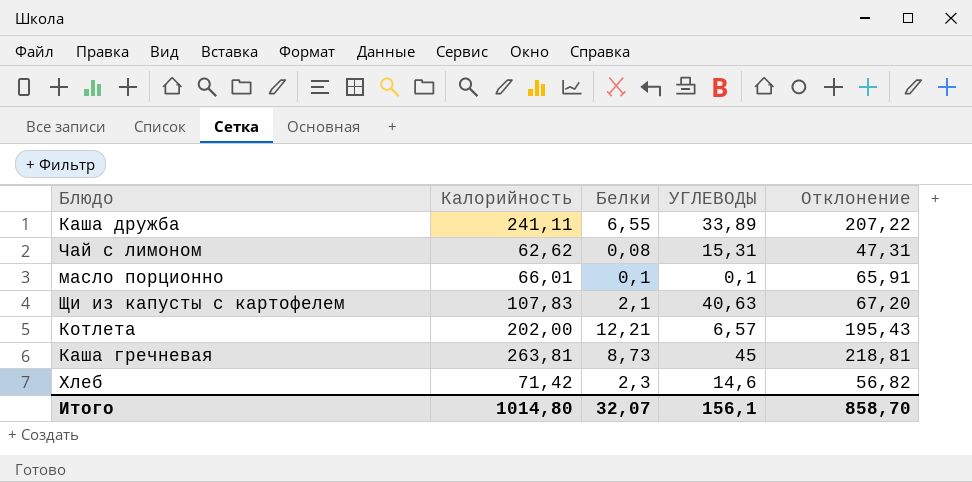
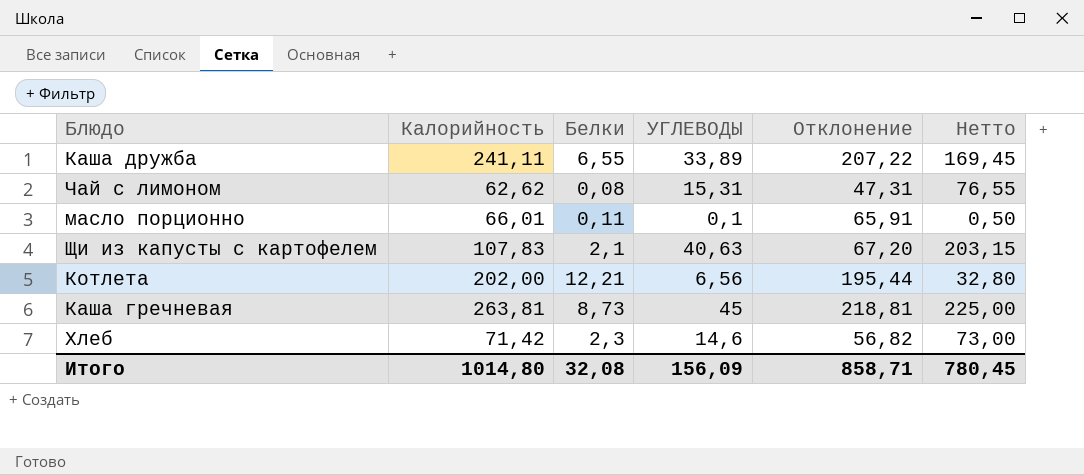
column Нетто | formula: none -> [УГЛЕВОДЫ] * 5
масло порционно | Белки: 0,1 -> 0,11
Котлета | УГЛЕВОДЫ: 6,57 -> 6,56
Котлета | Отклонение: 195,43 -> 195,44
Итого | Белки: 32,07 -> 32,08
Итого | УГЛЕВОДЫ: 156,1 -> 156,09
Итого | Отклонение: 858,70 -> 858,71

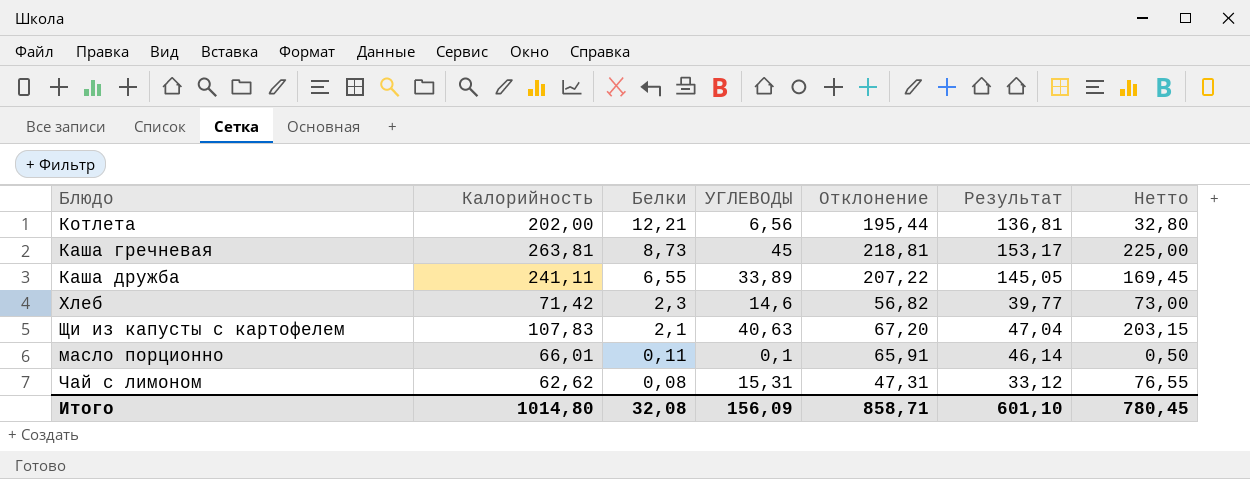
row order: none -> Белки descending
column Результат | formula: none -> [Отклонение] * 0,7

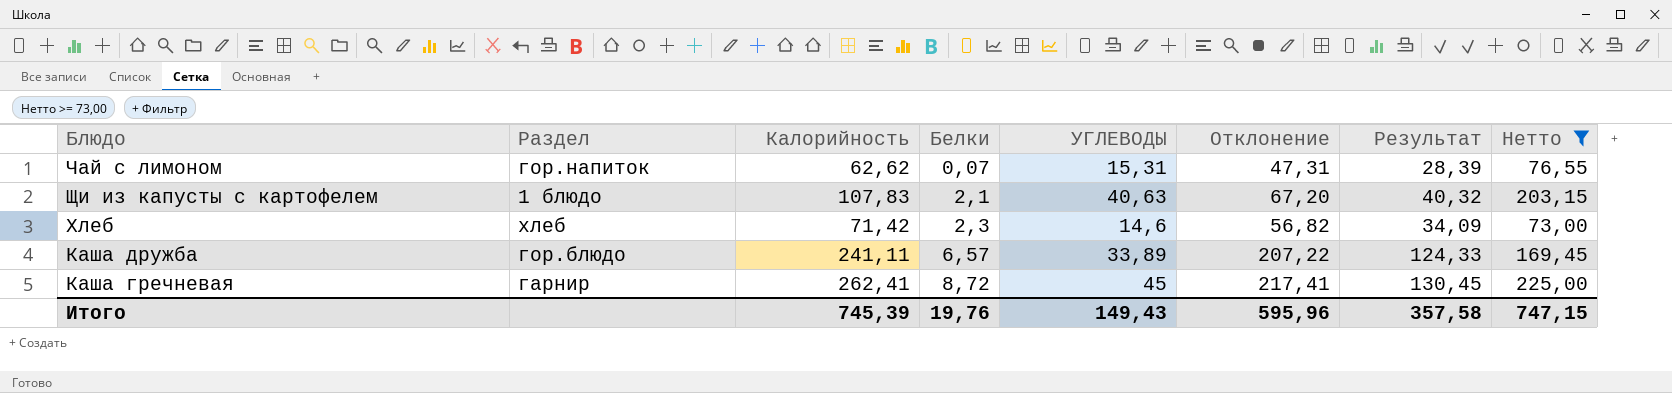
filter: none -> Нетто >= 73,00
row order: Белки descending -> Белки ascending
column Раздел | position: none -> 2
column Результат | formula: [Отклонение] * 0,7 -> [Отклонение] * 0,6
Чай с лимоном | Белки: 0,08 -> 0,07
Каша дружба | Белки: 6,55 -> 6,57
Каша гречневая | Калорийность: 263,81 -> 262,41
Каша гречневая | Белки: 8,73 -> 8,72
Каша гречневая | Отклонение: 218,81 -> 217,41
Итого | Калорийность: 1014,80 -> 745,39
Итого | Белки: 32,08 -> 19,76
Итого | УГЛЕВОДЫ: 156,09 -> 149,43
Итого | Отклонение: 858,71 -> 595,96
Итого | Результат: 601,10 -> 357,58
Итого | Нетто: 780,45 -> 747,15

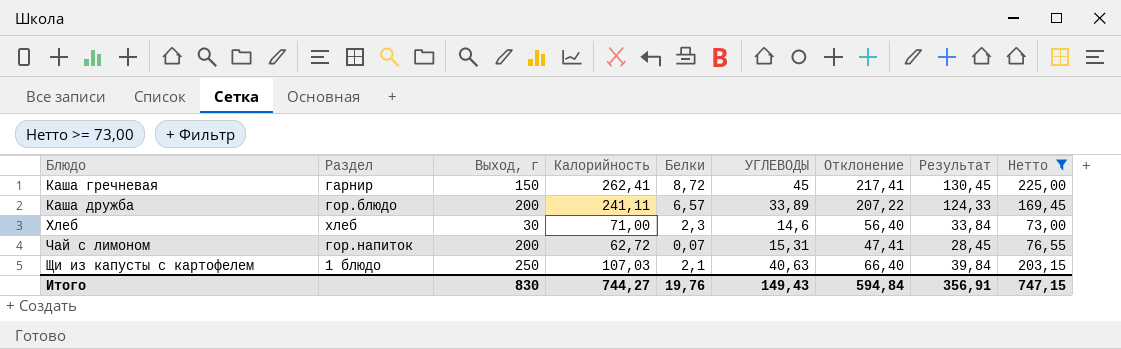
row order: Белки ascending -> Блюдо ascending
column Выход, г | position: none -> 3
Хлеб | Калорийность: 71,42 -> 71,00
Хлеб | Отклонение: 56,82 -> 56,40
Хлеб | Результат: 34,09 -> 33,84
Чай с лимоном | Калорийность: 62,62 -> 62,72
Чай с лимоном | Отклонение: 47,31 -> 47,41
Чай с лимоном | Результат: 28,39 -> 28,45
Щи из капусты с картофелем | Калорийность: 107,83 -> 107,03
Щи из капусты с картофелем | Отклонение: 67,20 -> 66,40
Щи из капусты с картофелем | Результат: 40,32 -> 39,84
Итого | Калорийность: 745,39 -> 744,27
Итого | Отклонение: 595,96 -> 594,84
Итого | Результат: 357,58 -> 356,91

